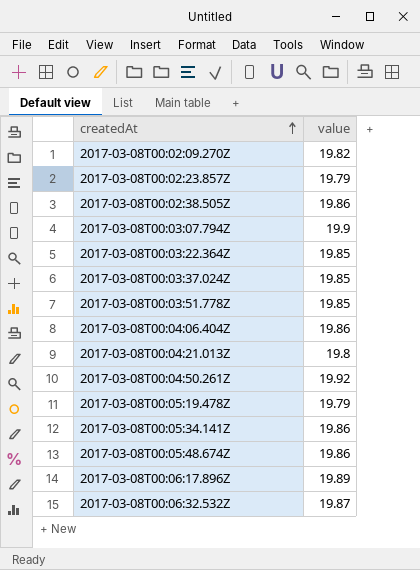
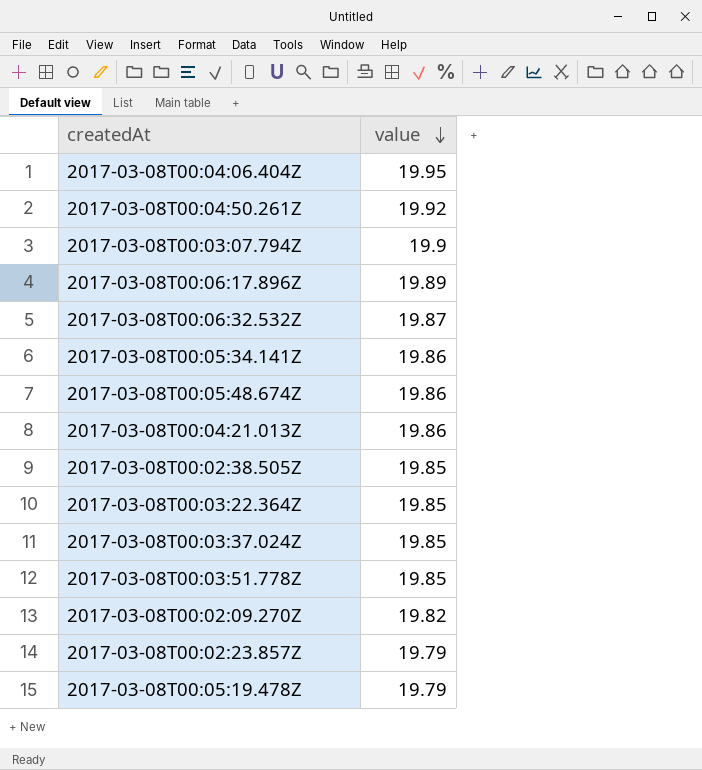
row order: createdAt ascending -> value descending
2017-03-08T00:04:06.404Z | value: 19.86 -> 19.95
2017-03-08T00:04:21.013Z | value: 19.8 -> 19.86
2017-03-08T00:02:38.505Z | value: 19.86 -> 19.85

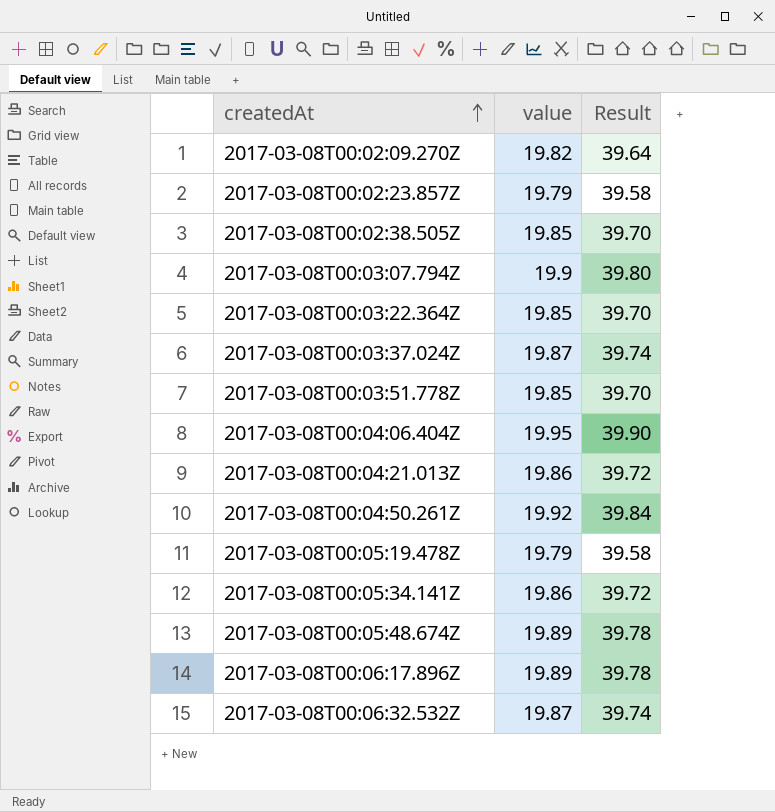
row order: value descending -> createdAt ascending
column Result | formula: none -> [value] * 2
2017-03-08T00:03:37.024Z | value: 19.85 -> 19.87
2017-03-08T00:05:48.674Z | value: 19.86 -> 19.89

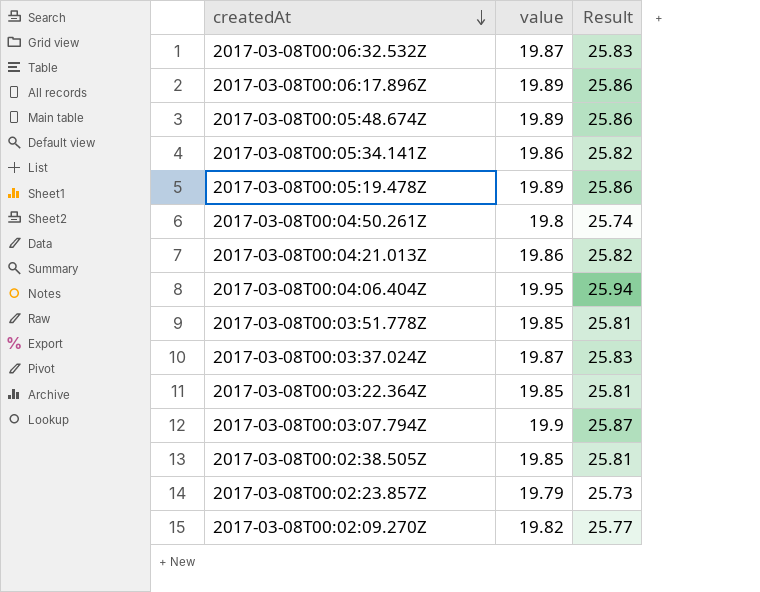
row order: createdAt ascending -> createdAt descending
column Result | formula: [value] * 2 -> [value] * 1.3
2017-03-08T00:05:19.478Z | value: 19.79 -> 19.89
2017-03-08T00:04:50.261Z | value: 19.92 -> 19.8

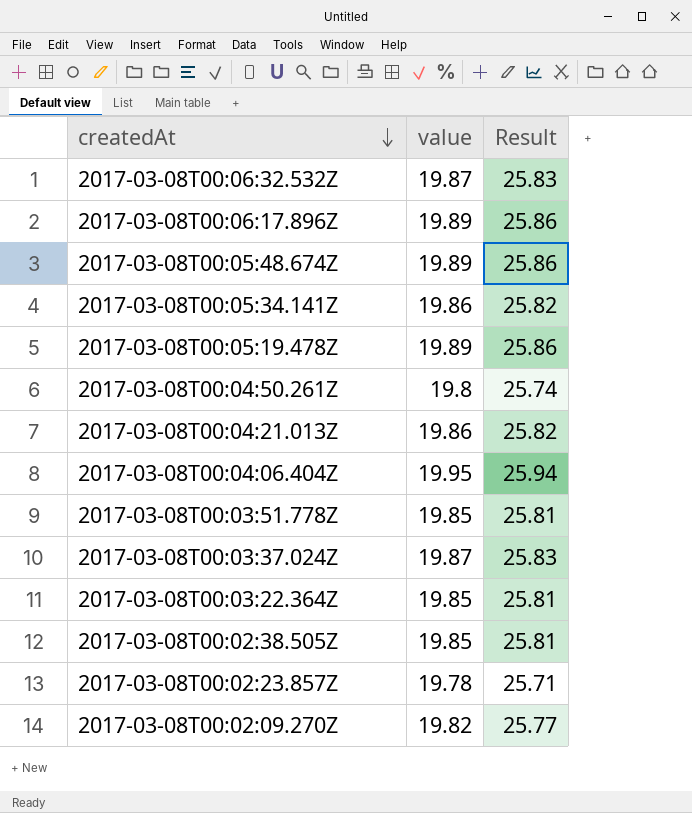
row 2017-03-08T00:03:07.794Z: 19.9 | 25.87 -> none
2017-03-08T00:02:23.857Z | value: 19.79 -> 19.78
2017-03-08T00:02:23.857Z | Result: 25.73 -> 25.71

